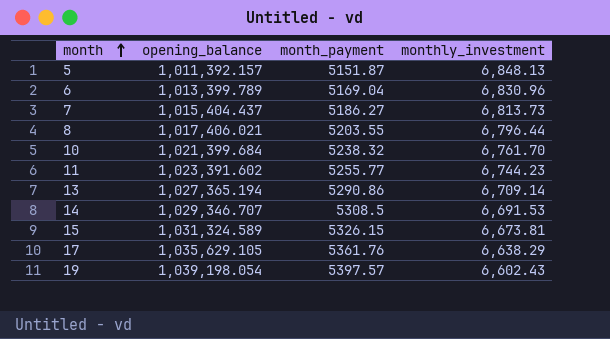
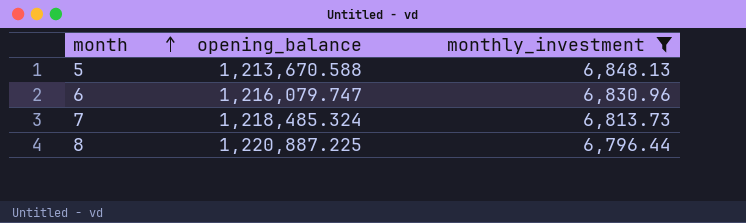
filter: none -> monthly_investment >= 6,796.44
column month_payment | position: 3 -> none
5 | opening_balance: 1,011,392.157 -> 1,213,670.588
6 | opening_balance: 1,013,399.789 -> 1,216,079.747
7 | opening_balance: 1,015,404.437 -> 1,218,485.324
8 | opening_balance: 1,017,406.021 -> 1,220,887.225

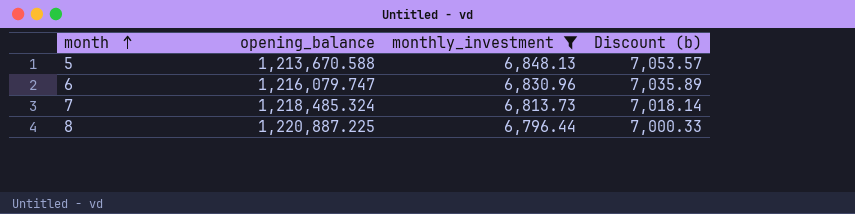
column Discount (b) | formula: none -> [monthly_investment] * 1.03

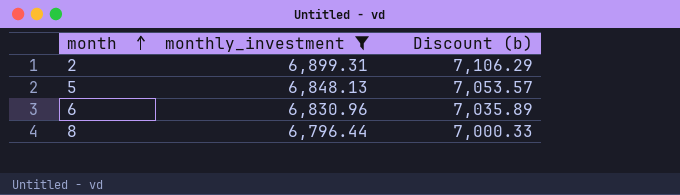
column opening_balance | position: 2 -> none
row 7: 1,218,485.324 | 6,813.73 | 7,018.14 -> none
row 2: none -> 6,899.31 | 7,106.29

